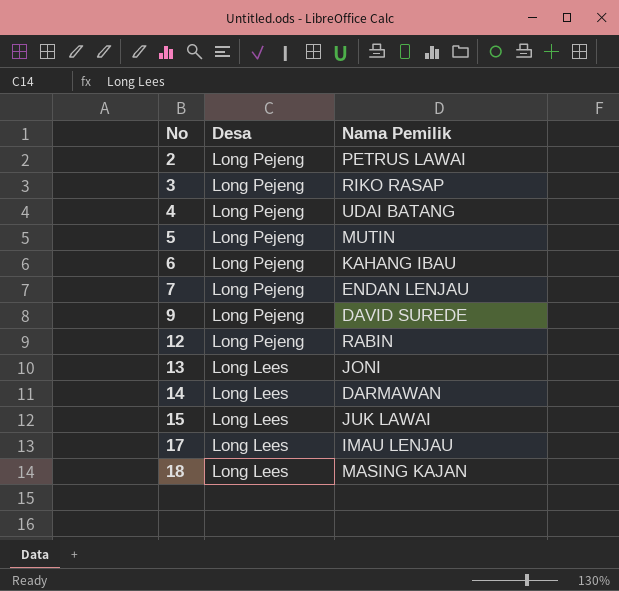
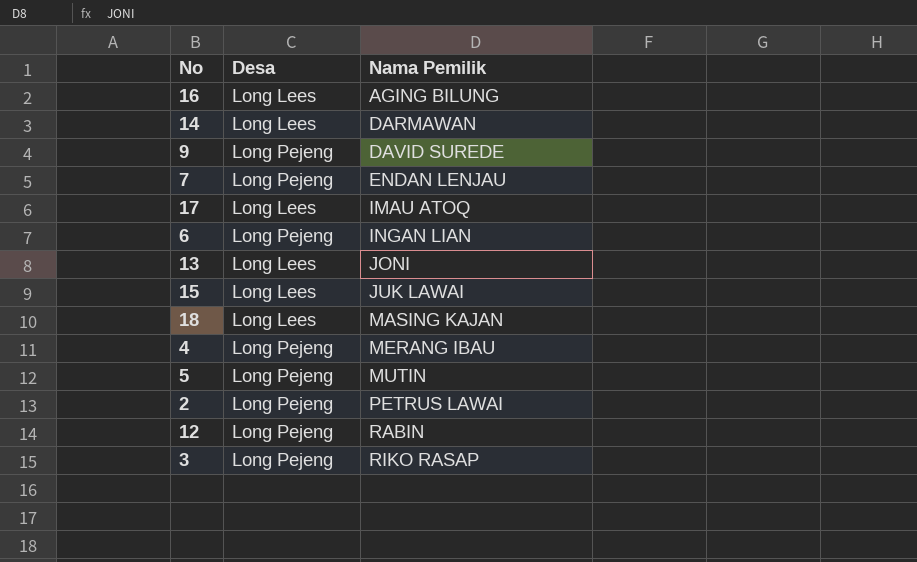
row order: No ascending -> Nama Pemilik ascending
row 16: none -> Long Lees | AGING BILUNG
17 | Nama Pemilik: IMAU LENJAU -> IMAU ATOQ
6 | Nama Pemilik: KAHANG IBAU -> INGAN LIAN
4 | Nama Pemilik: UDAI BATANG -> MERANG IBAU

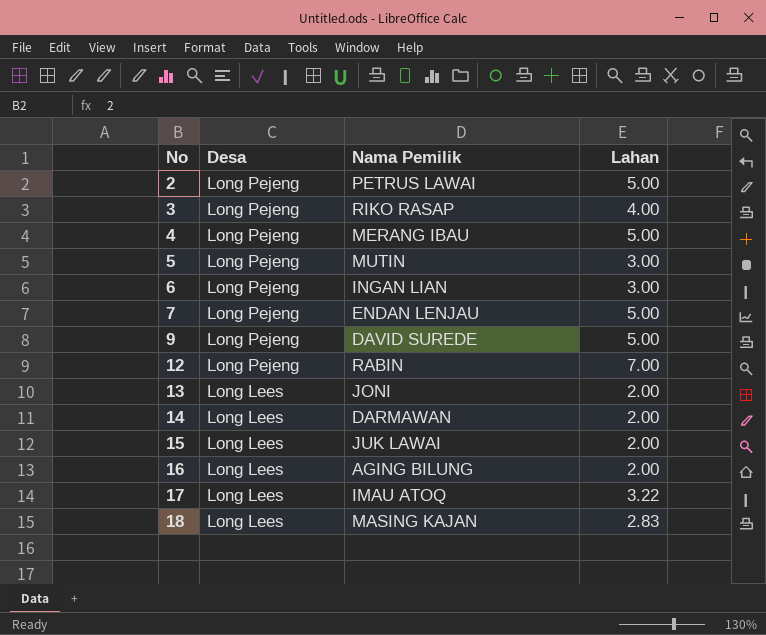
row order: Nama Pemilik ascending -> No ascending
column Lahan | position: none -> 4

